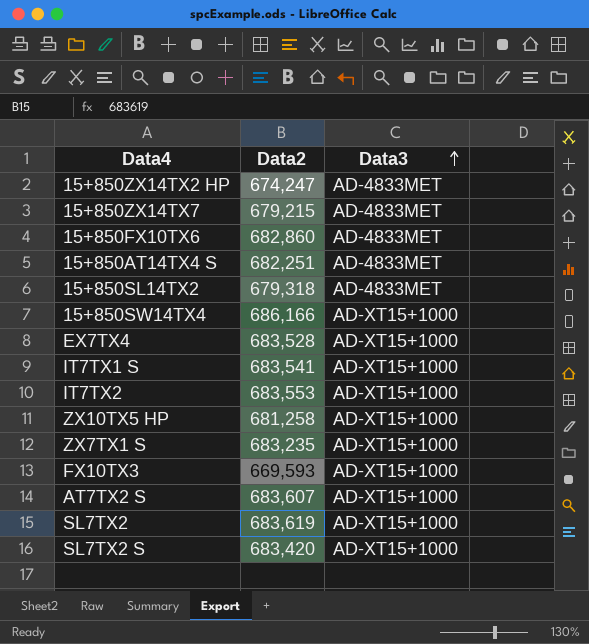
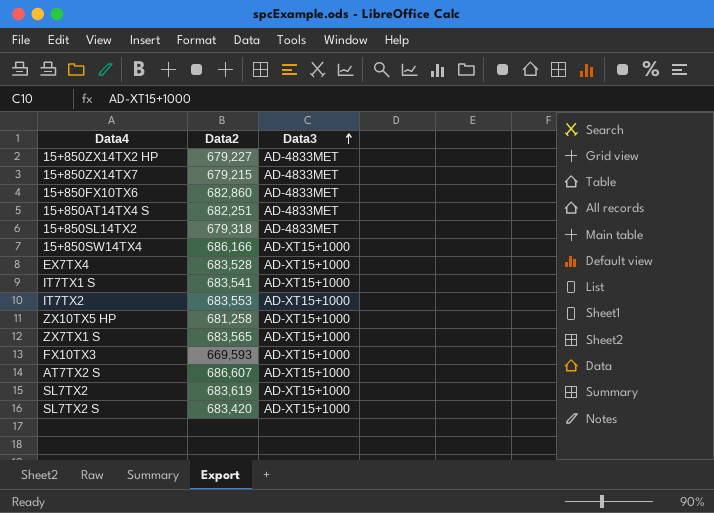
15+850ZX14TX2 HP | Data2: 674,247 -> 679,227
ZX7TX1 S | Data2: 683,235 -> 683,565
AT7TX2 S | Data2: 683,607 -> 686,607

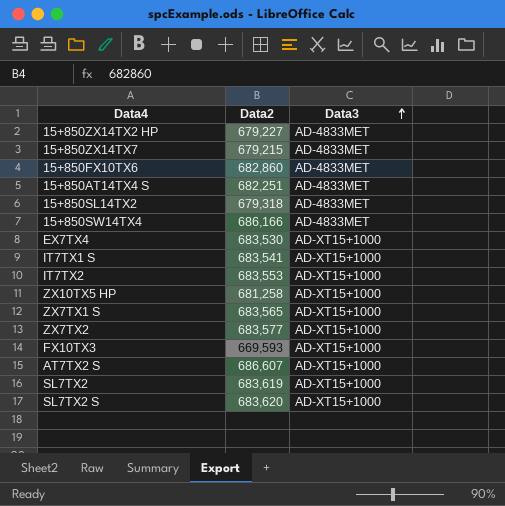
15+850SW14TX4 | Data3: AD-XT15+1000 -> AD-4833MET
EX7TX4 | Data2: 683,528 -> 683,530
row ZX7TX2: none -> 683,577 | AD-XT15+1000
SL7TX2 S | Data2: 683,420 -> 683,620

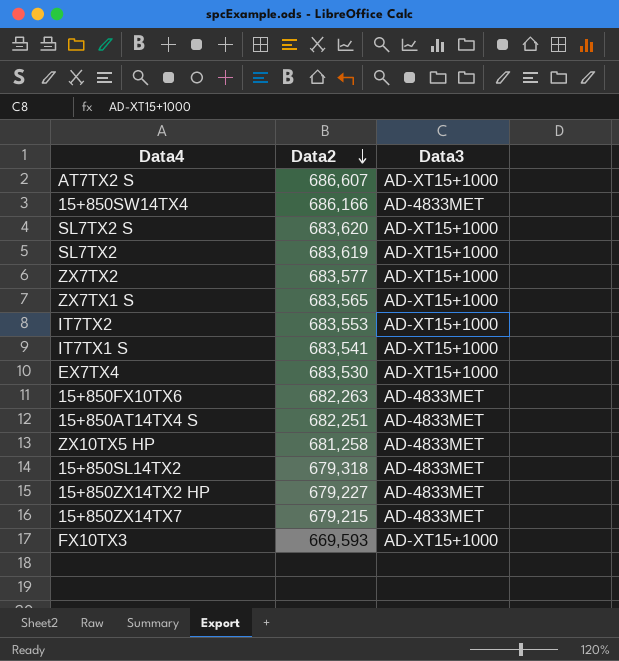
row order: Data3 ascending -> Data2 descending
15+850FX10TX6 | Data2: 682,860 -> 682,263
ZX10TX5 HP | Data3: AD-XT15+1000 -> AD-4833MET

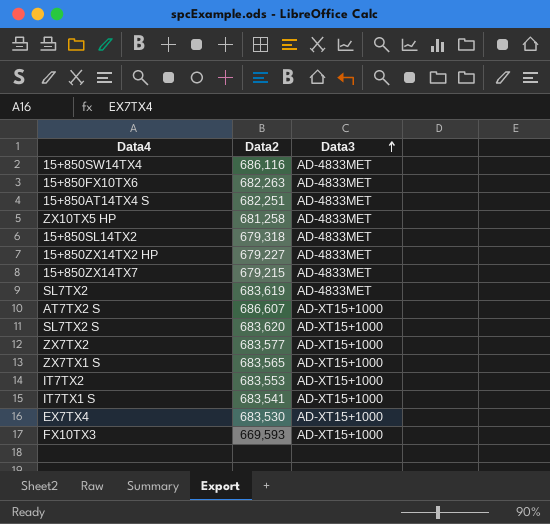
row order: Data2 descending -> Data3 ascending
15+850SW14TX4 | Data2: 686,166 -> 686,116
SL7TX2 | Data3: AD-XT15+1000 -> AD-4833MET

